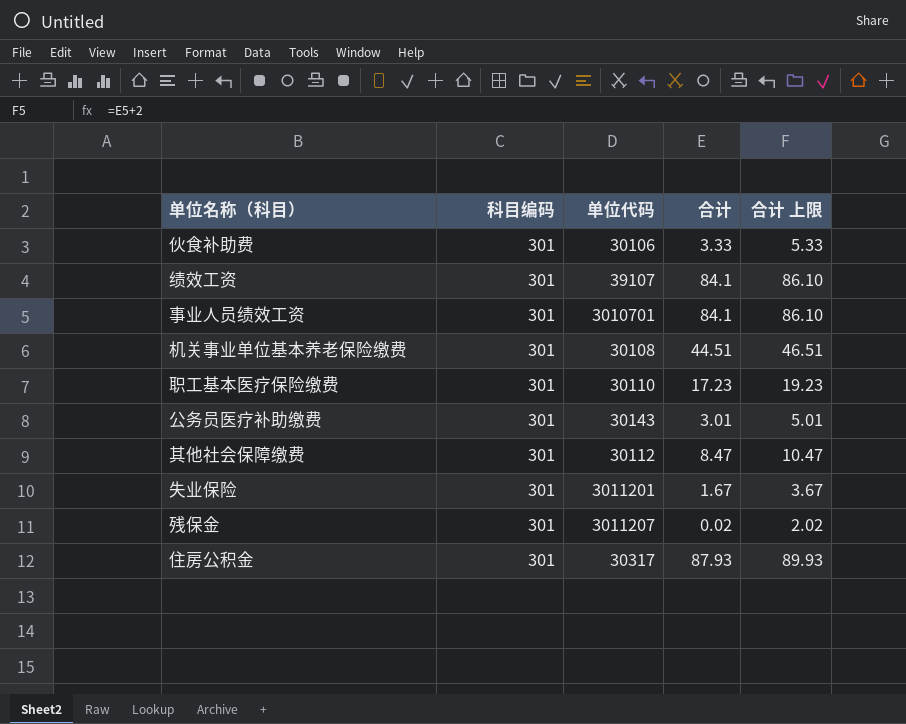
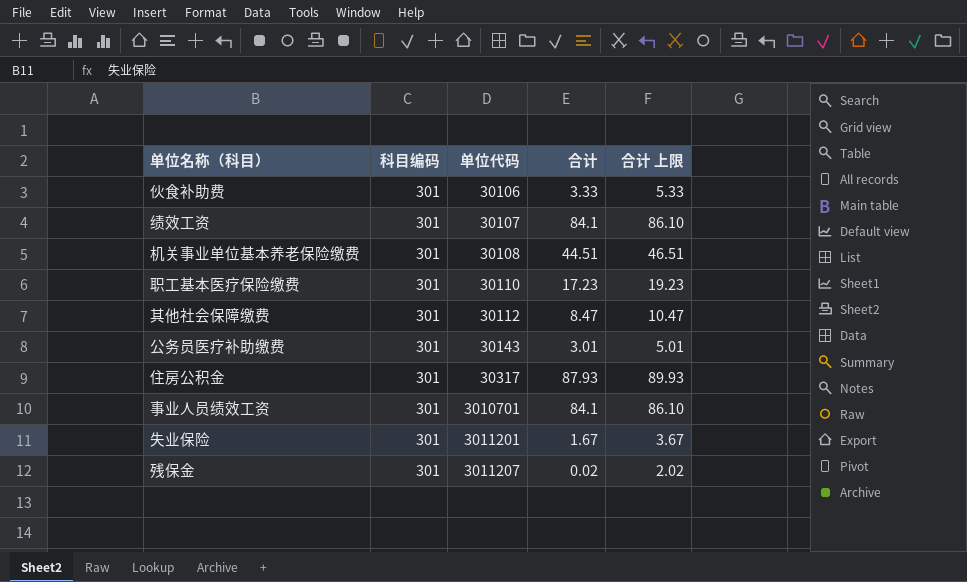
row order: none -> 单位代码 ascending
绩效工资 | 单位代码: 39107 -> 30107

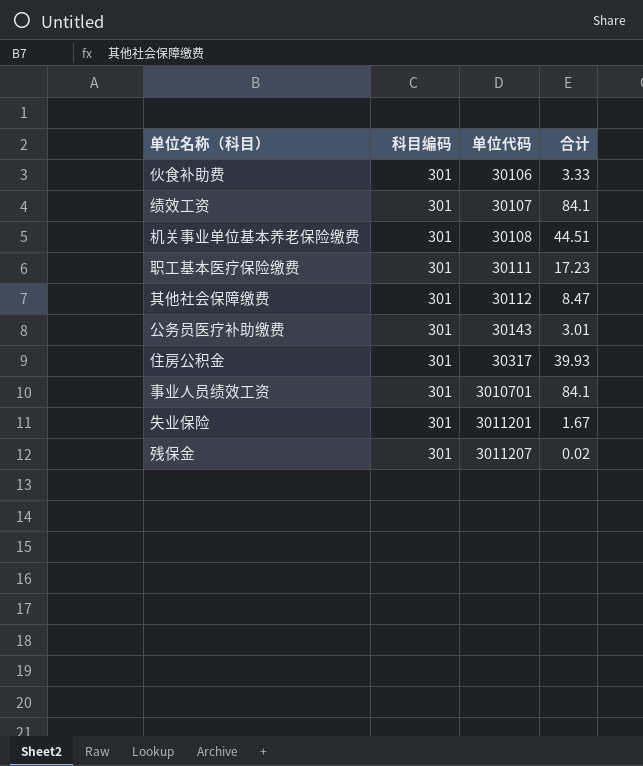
column 合计 上限 | formula: [合计] + 2 -> none
职工基本医疗保险缴费 | 单位代码: 30110 -> 30111
住房公积金 | 合计: 87.93 -> 39.93

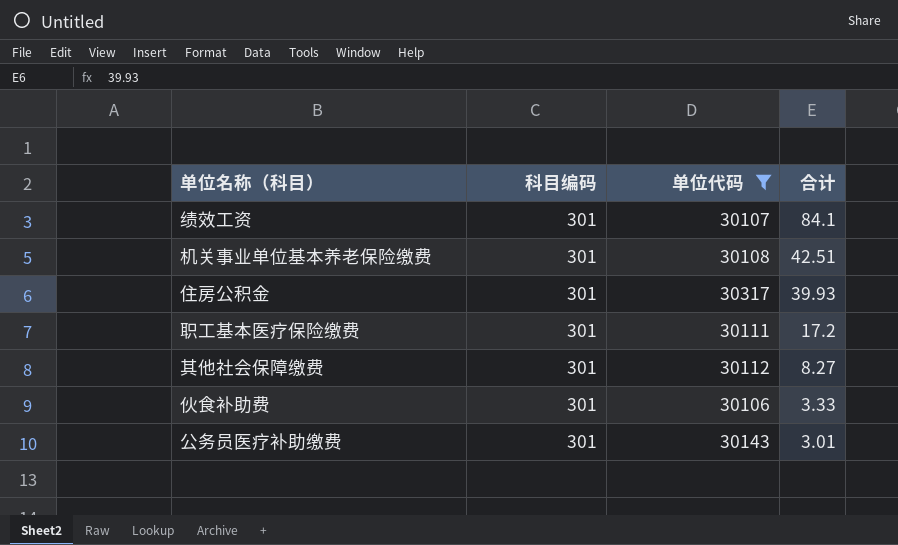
filter: none -> 单位代码 <= 30317
row order: 单位代码 ascending -> 合计 descending
机关事业单位基本养老保险缴费 | 合计: 44.51 -> 42.51
职工基本医疗保险缴费 | 合计: 17.23 -> 17.2
其他社会保障缴费 | 合计: 8.47 -> 8.27

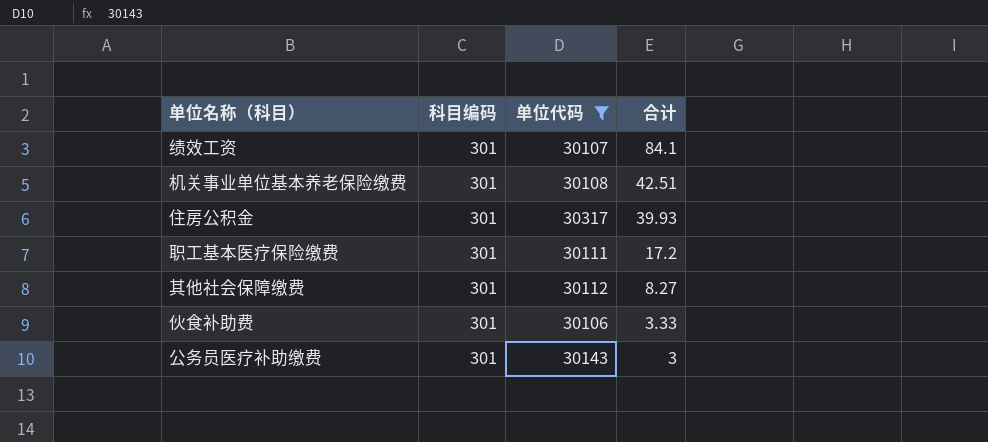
公务员医疗补助缴费 | 合计: 3.01 -> 3

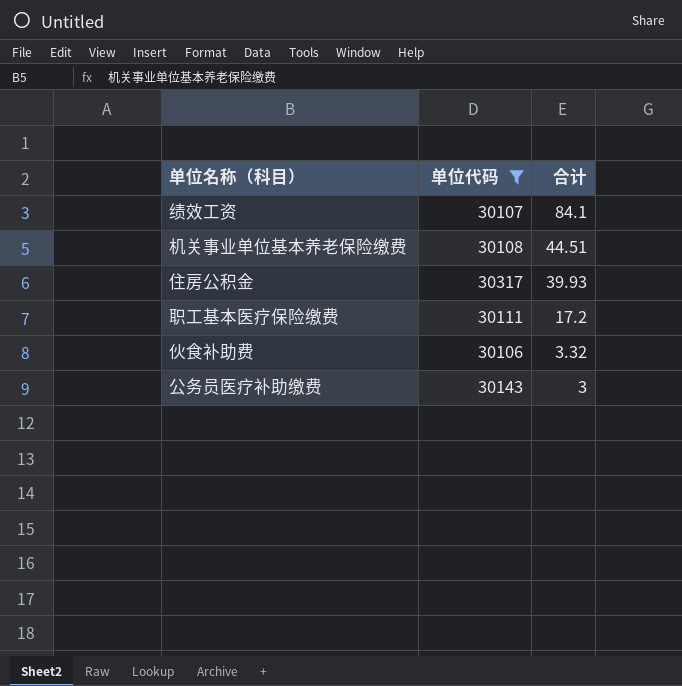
column 科目编码 | position: 2 -> none
row 其他社会保障缴费: 301 | 30112 | 8.27 -> none
机关事业单位基本养老保险缴费 | 合计: 42.51 -> 44.51
伙食补助费 | 合计: 3.33 -> 3.32

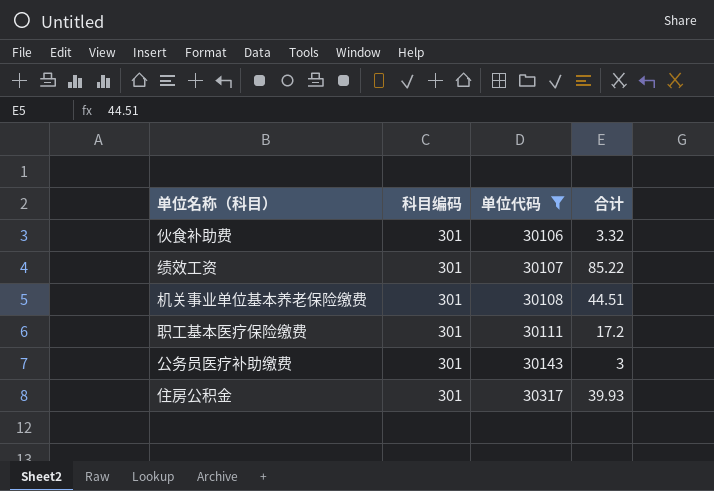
row order: 合计 descending -> 单位代码 ascending
column 科目编码 | position: none -> 2
绩效工资 | 合计: 84.1 -> 85.22

